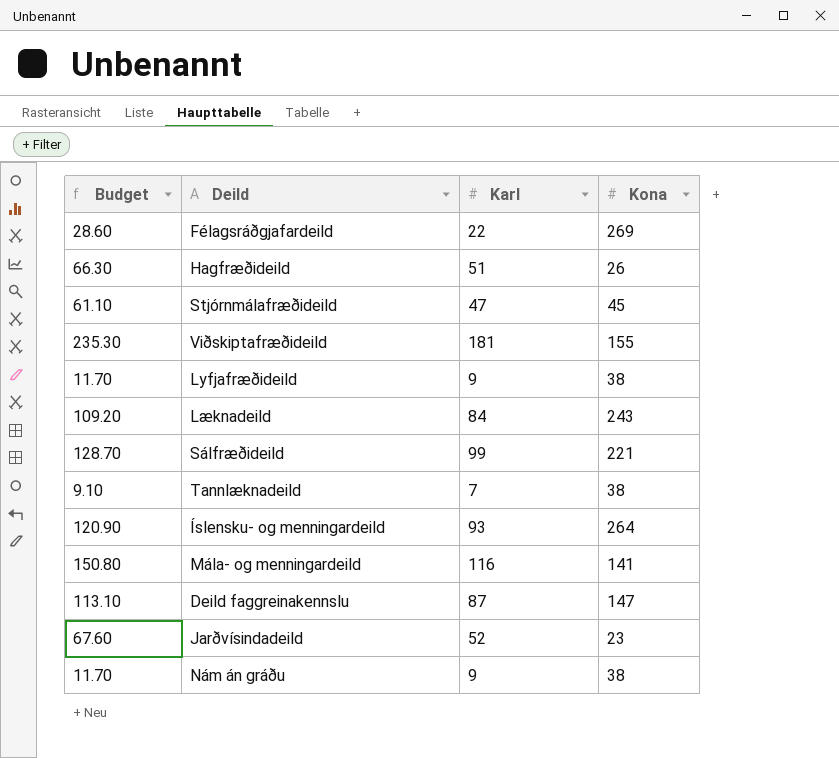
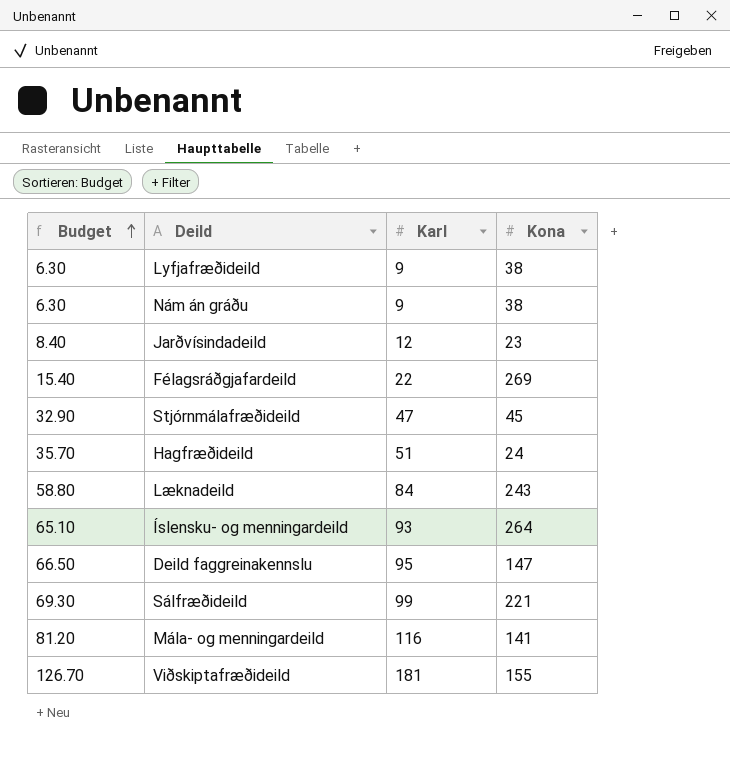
row order: none -> Budget ascending
column Budget | formula: [Karl] * 1.3 -> [Karl] * 0.7
row Tannlæknadeild: 9.10 | 7 | 38 -> none
Jarðvísindadeild | Karl: 52 -> 12
Hagfræðideild | Kona: 26 -> 24
Deild faggreinakennslu | Karl: 87 -> 95

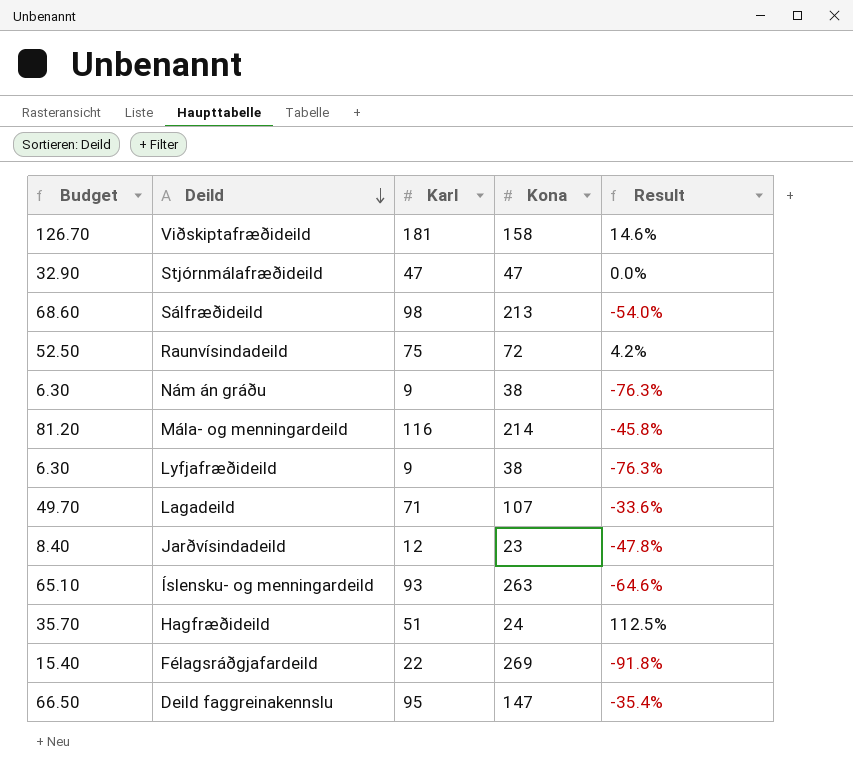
row order: Budget ascending -> Deild descending
column Result | formula: none -> ([Karl] - [Kona]) / [Kona]
row Læknadeild: 58.80 | 84 | 243 -> none
Viðskiptafræðideild | Kona: 155 -> 158
Stjórnmálafræðideild | Kona: 45 -> 47
Sálfræðideild | Budget: 69.30 -> 68.60
Sálfræðideild | Karl: 99 -> 98
Sálfræðideild | Kona: 221 -> 213
row Raunvísindadeild: none -> 52.50 | 75 | 72 | 4.2%
Mála- og menningardeild | Kona: 141 -> 214
row Lagadeild: none -> 49.70 | 71 | 107 | -33.6%
Íslensku- og menningardeild | Kona: 264 -> 263

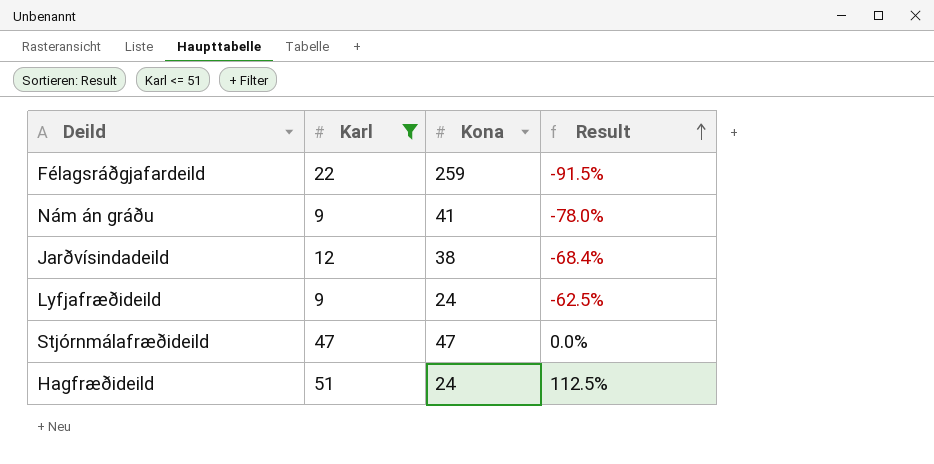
filter: none -> Karl <= 51
row order: Deild descending -> Result ascending
column Budget | formula: [Karl] * 0.7 -> none
Félagsráðgjafardeild | Kona: 269 -> 259
Félagsráðgjafardeild | Result: -91.8% -> -91.5%
Nám án gráðu | Kona: 38 -> 41
Nám án gráðu | Result: -76.3% -> -78.0%
Jarðvísindadeild | Kona: 23 -> 38
Jarðvísindadeild | Result: -47.8% -> -68.4%
Lyfjafræðideild | Kona: 38 -> 24
Lyfjafræðideild | Result: -76.3% -> -62.5%

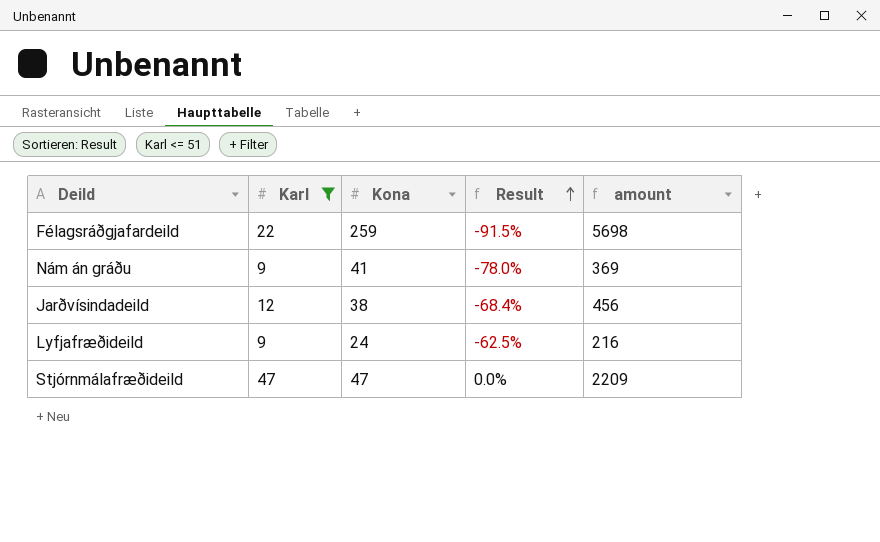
column amount | formula: none -> [Karl] * [Kona]
row Hagfræðideild: 51 | 24 | 112.5% -> none

